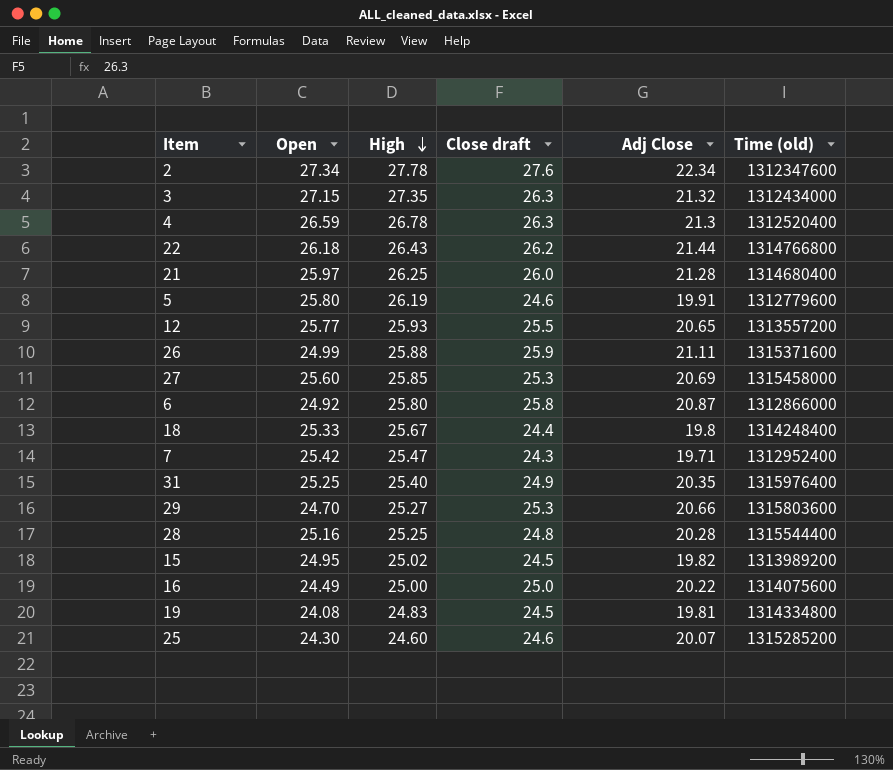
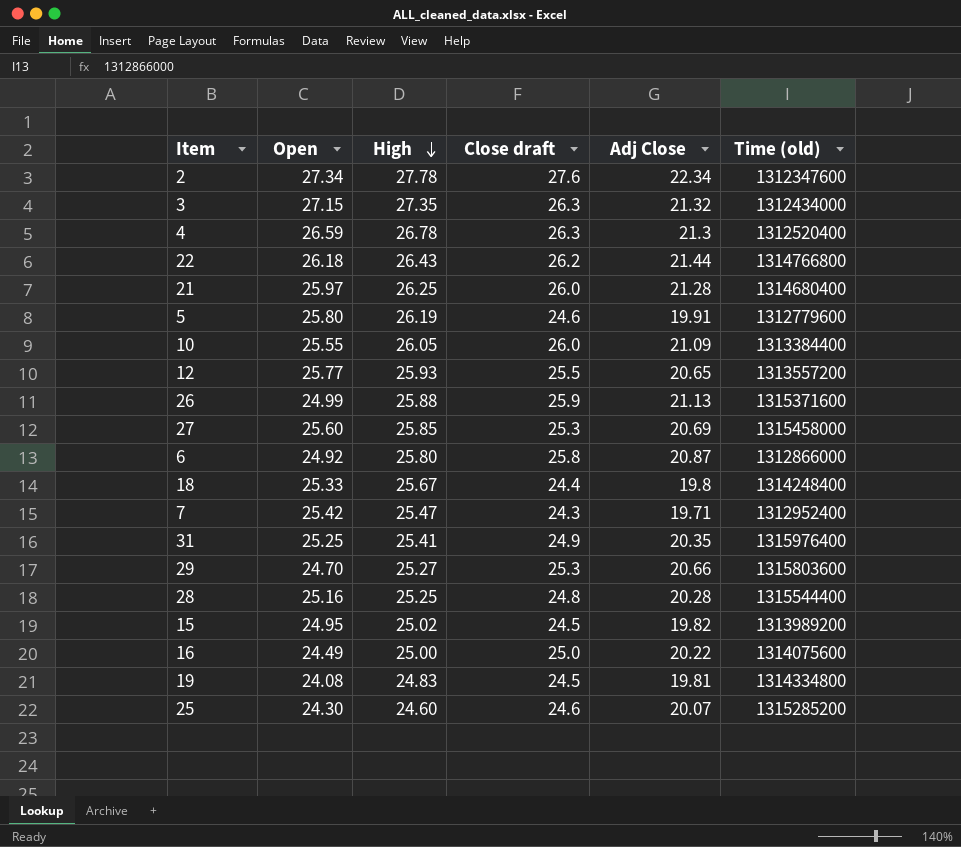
row 10: none -> 25.55 | 26.05 | 26.0 | 21.09 | 1313384400
26 | Adj Close: 21.11 -> 21.13
31 | High: 25.40 -> 25.41

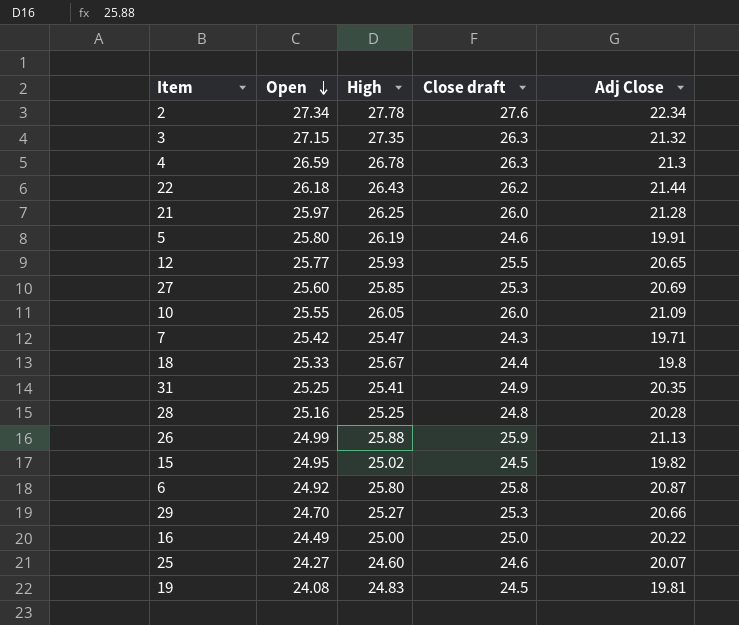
row order: High descending -> Open descending
column Time (old) | position: 6 -> none
25 | Open: 24.30 -> 24.27

